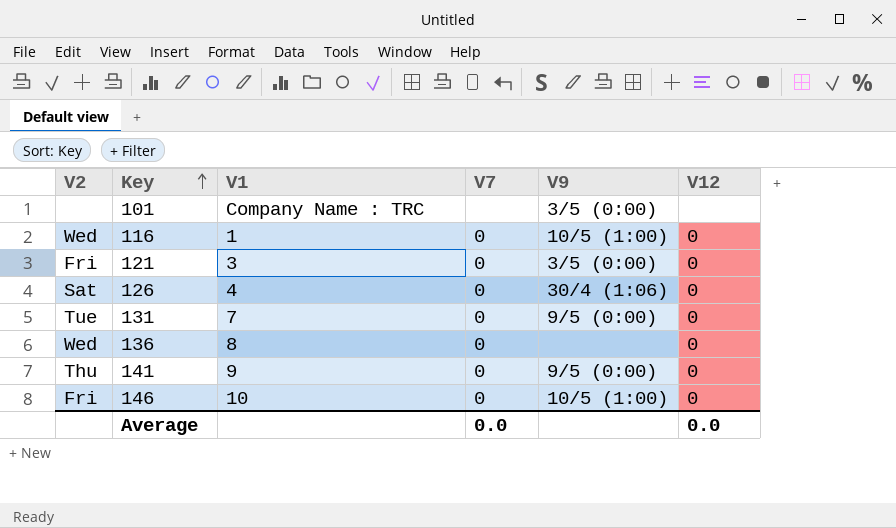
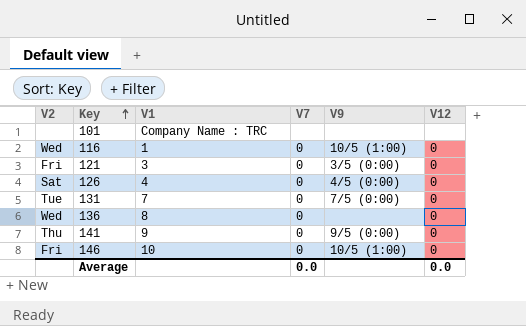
101 | V9: 3/5 (0:00) -> none
126 | V9: 30/4 (1:06) -> 4/5 (0:00)
131 | V9: 9/5 (0:00) -> 7/5 (0:00)

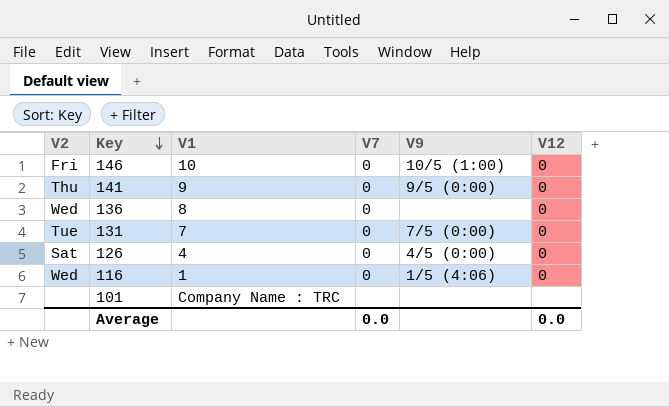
row order: Key ascending -> Key descending
row 121: Fri | 3 | 0 | 3/5 (0:00) | 0 -> none
116 | V9: 10/5 (1:00) -> 1/5 (4:06)

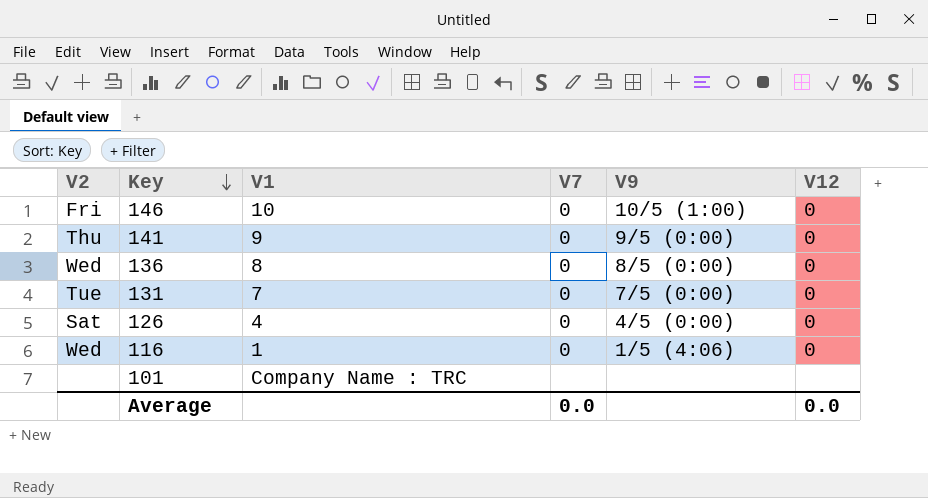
136 | V9: none -> 8/5 (0:00)

